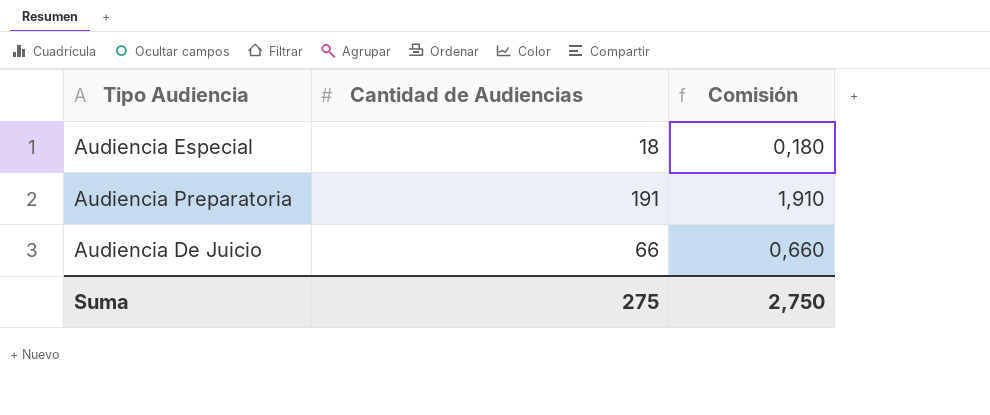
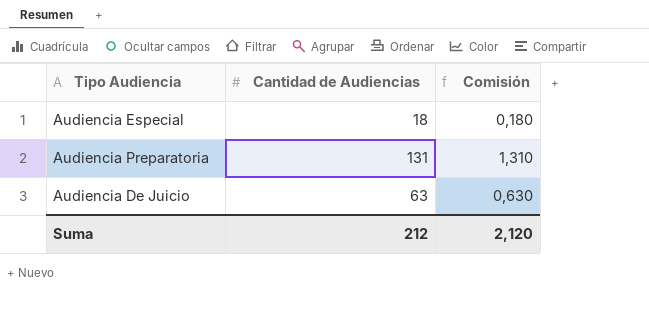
Audiencia Preparatoria | Cantidad de Audiencias: 191 -> 131
Audiencia Preparatoria | Comisión: 1,910 -> 1,310
Audiencia De Juicio | Cantidad de Audiencias: 66 -> 63
Audiencia De Juicio | Comisión: 0,660 -> 0,630
Suma | Cantidad de Audiencias: 275 -> 212
Suma | Comisión: 2,750 -> 2,120

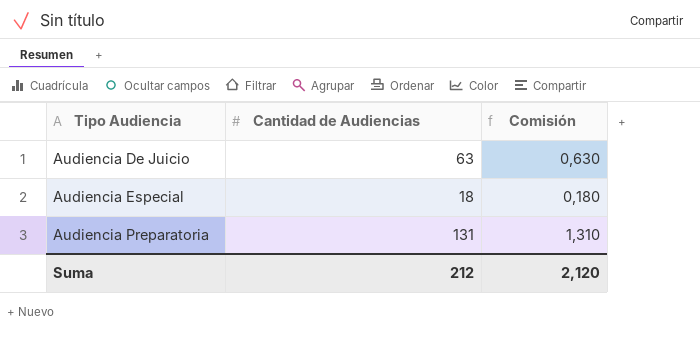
row order: none -> Tipo Audiencia ascending

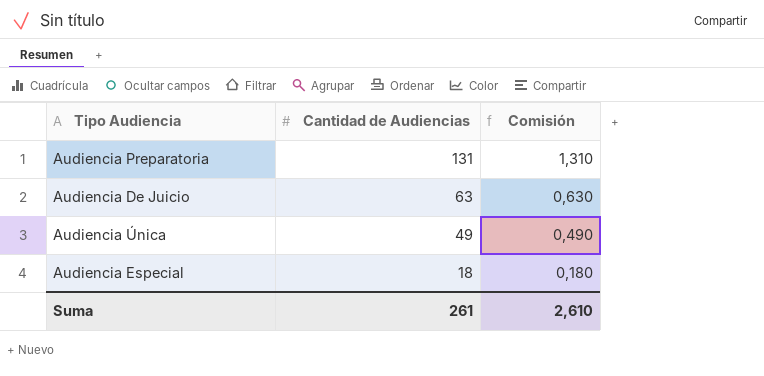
row order: Tipo Audiencia ascending -> Cantidad de Audiencias descending
row Audiencia Única: none -> 49 | 0,490
Suma | Cantidad de Audiencias: 212 -> 261
Suma | Comisión: 2,120 -> 2,610

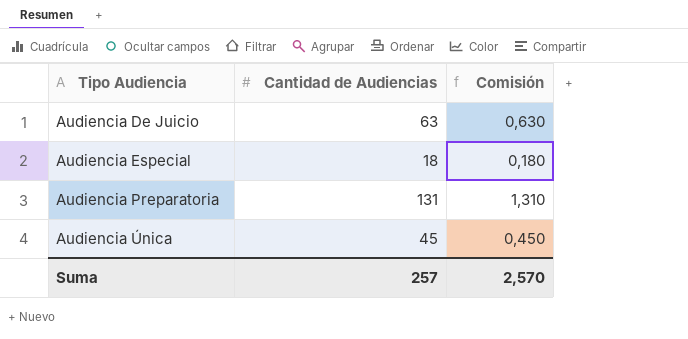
row order: Cantidad de Audiencias descending -> Tipo Audiencia ascending
Audiencia Única | Cantidad de Audiencias: 49 -> 45
Audiencia Única | Comisión: 0,490 -> 0,450
Suma | Cantidad de Audiencias: 261 -> 257
Suma | Comisión: 2,610 -> 2,570

